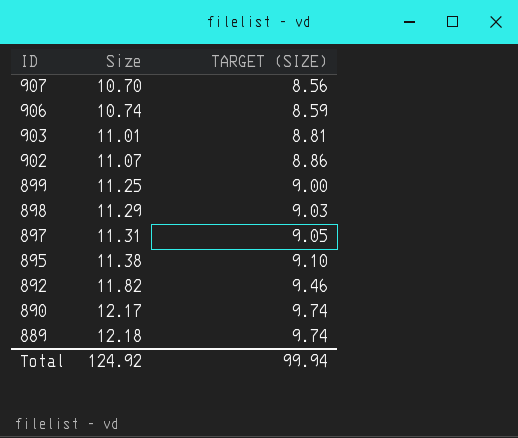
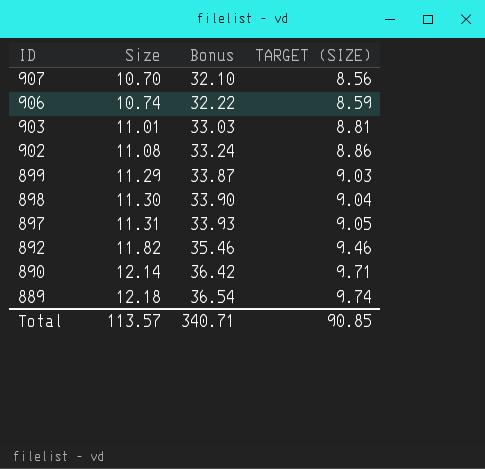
column Bonus | formula: none -> [Size] * 3
row 895: 11.38 | 9.10 -> none
902 | Size: 11.07 -> 11.08
899 | Size: 11.25 -> 11.29
899 | TARGET (SIZE): 9.00 -> 9.03
898 | Size: 11.29 -> 11.30
898 | TARGET (SIZE): 9.03 -> 9.04
890 | Size: 12.17 -> 12.14
890 | TARGET (SIZE): 9.74 -> 9.71
Total | Size: 124.92 -> 113.57
Total | TARGET (SIZE): 99.94 -> 90.85

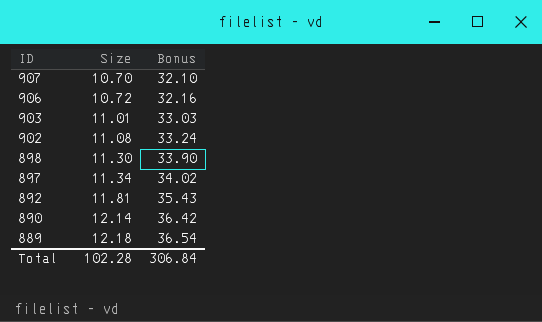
column TARGET (SIZE) | formula: [Size] * 0.8 -> none
row 899: 11.29 | 33.87 | 9.03 -> none
906 | Size: 10.74 -> 10.72
906 | Bonus: 32.22 -> 32.16
897 | Size: 11.31 -> 11.34
897 | Bonus: 33.93 -> 34.02
892 | Size: 11.82 -> 11.81
892 | Bonus: 35.46 -> 35.43
Total | Size: 113.57 -> 102.28
Total | Bonus: 340.71 -> 306.84

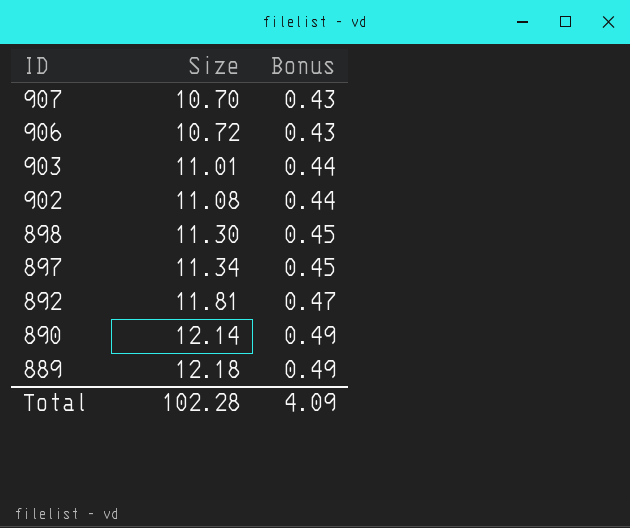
column Bonus | formula: [Size] * 3 -> [Size] * 0.04
Total | Bonus: 306.84 -> 4.09

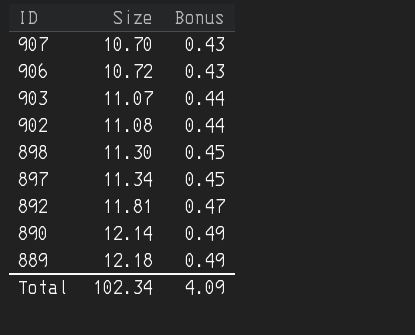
903 | Size: 11.01 -> 11.07
Total | Size: 102.28 -> 102.34

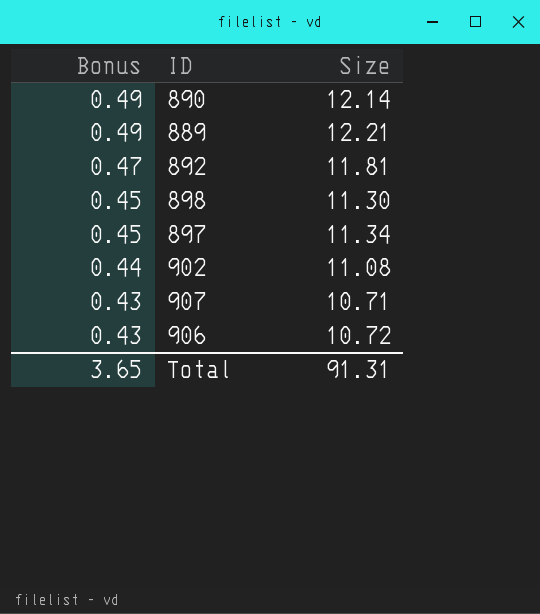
row order: ID descending -> Bonus descending
column Bonus | position: 3 -> 1
row 903: 11.07 | 0.44 -> none
889 | Size: 12.18 -> 12.21
907 | Size: 10.70 -> 10.71
Total | Bonus: 4.09 -> 3.65
Total | Size: 102.34 -> 91.31

